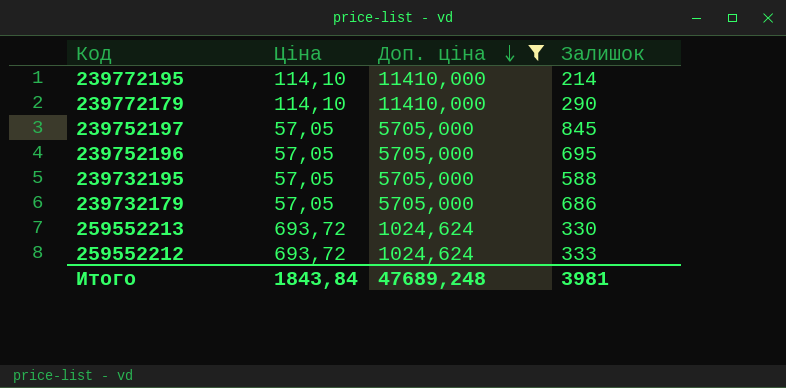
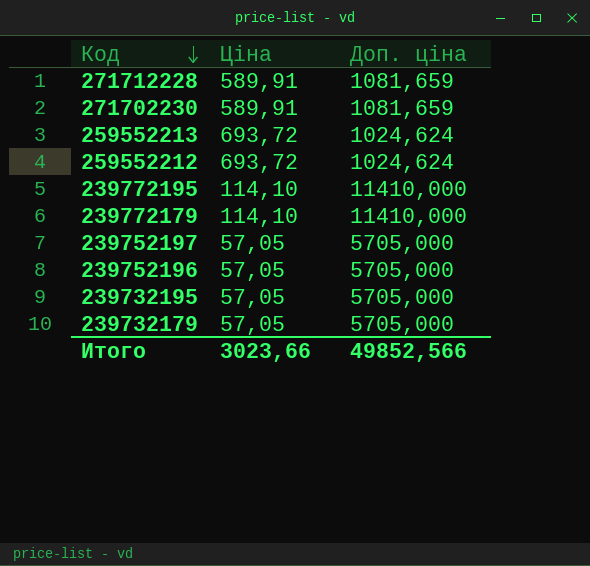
filter: Доп. ціна != 1081,659 -> none
row order: Доп. ціна descending -> Код descending
column Залишок | position: 4 -> none
Итого | Ціна: 1843,84 -> 3023,66
Итого | Доп. ціна: 47689,248 -> 49852,566

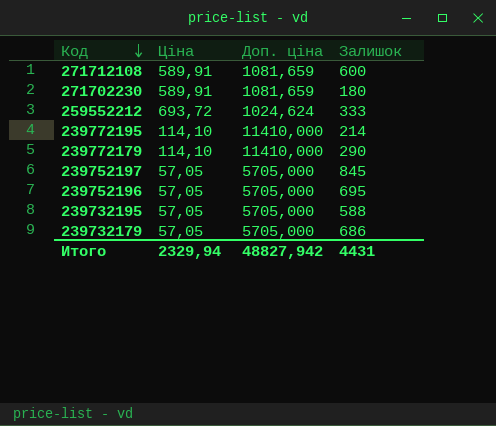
column Залишок | position: none -> 4
row 271712228: 589,91 | 1081,659 -> none
row 259552213: 693,72 | 1024,624 -> none
row 271712108: none -> 589,91 | 1081,659 | 600
Итого | Ціна: 3023,66 -> 2329,94
Итого | Доп. ціна: 49852,566 -> 48827,942

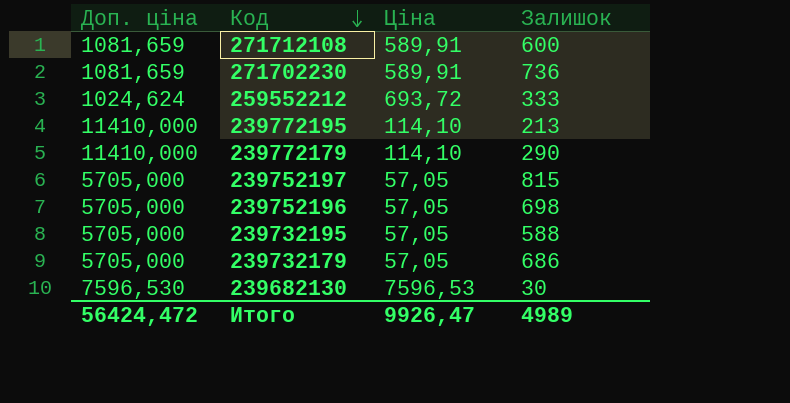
column Доп. ціна | position: 3 -> 1
271702230 | Залишок: 180 -> 736
239772195 | Залишок: 214 -> 213
239752197 | Залишок: 845 -> 815
239752196 | Залишок: 695 -> 698
row 239682130: none -> 7596,530 | 7596,53 | 30
Итого | Доп. ціна: 48827,942 -> 56424,472
Итого | Ціна: 2329,94 -> 9926,47
Итого | Залишок: 4431 -> 4989

